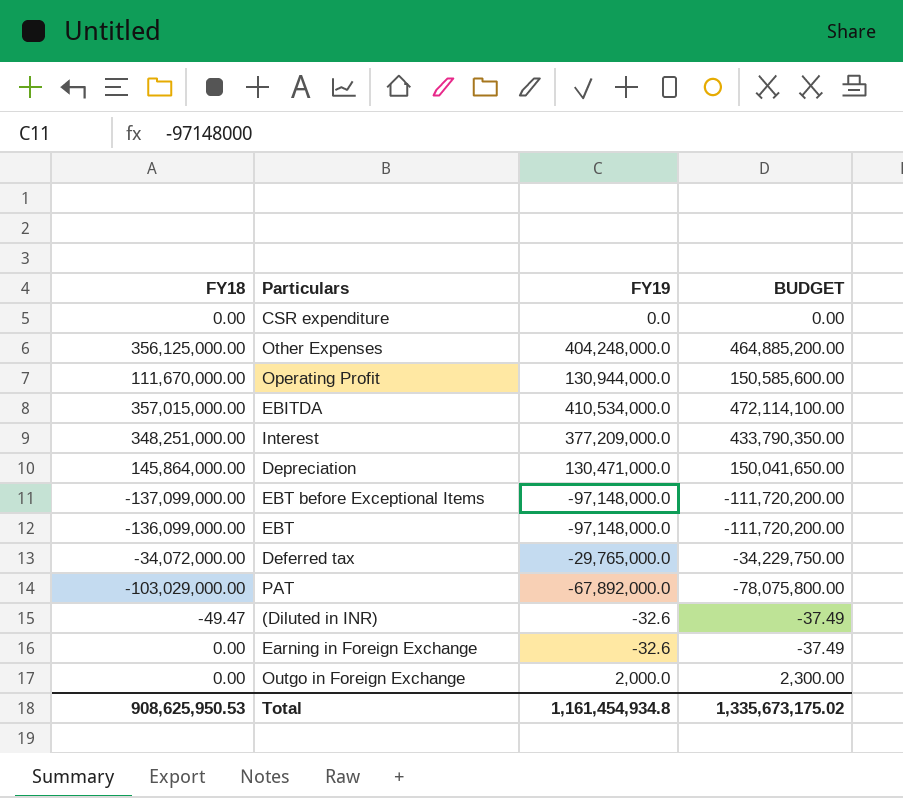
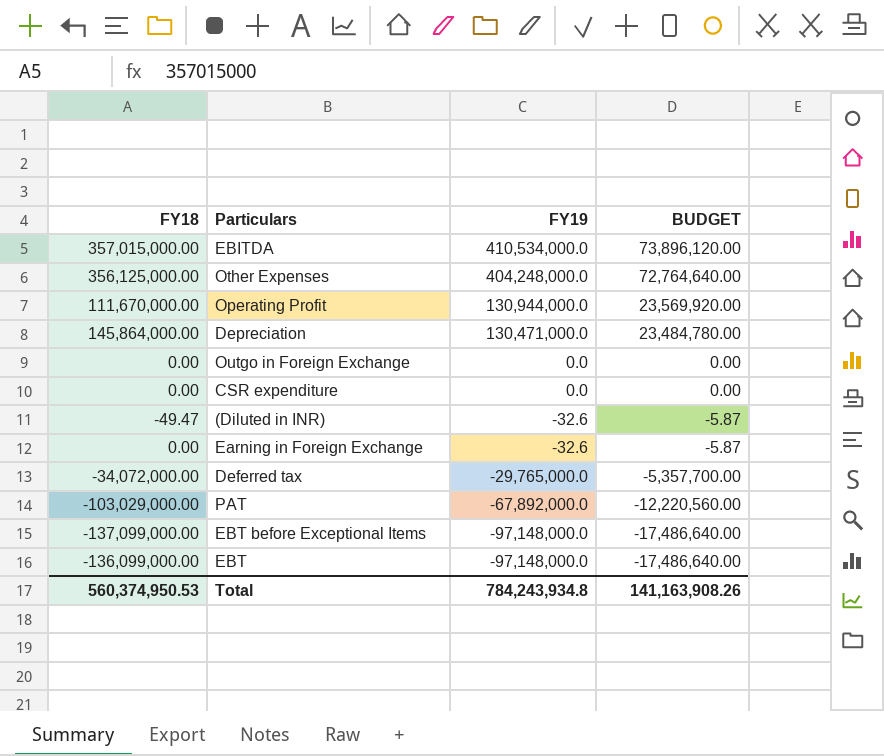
row order: none -> FY19 descending
column BUDGET | formula: [FY19] * 1.15 -> [FY19] * 0.18
row Interest: 348,251,000.00 | 377,209,000.0 | 433,790,350.00 -> none
Outgo in Foreign Exchange | FY19: 2,000.0 -> 0.0
Total | FY18: 908,625,950.53 -> 560,374,950.53
Total | FY19: 1,161,454,934.8 -> 784,243,934.8
Total | BUDGET: 1,335,673,175.02 -> 141,163,908.26

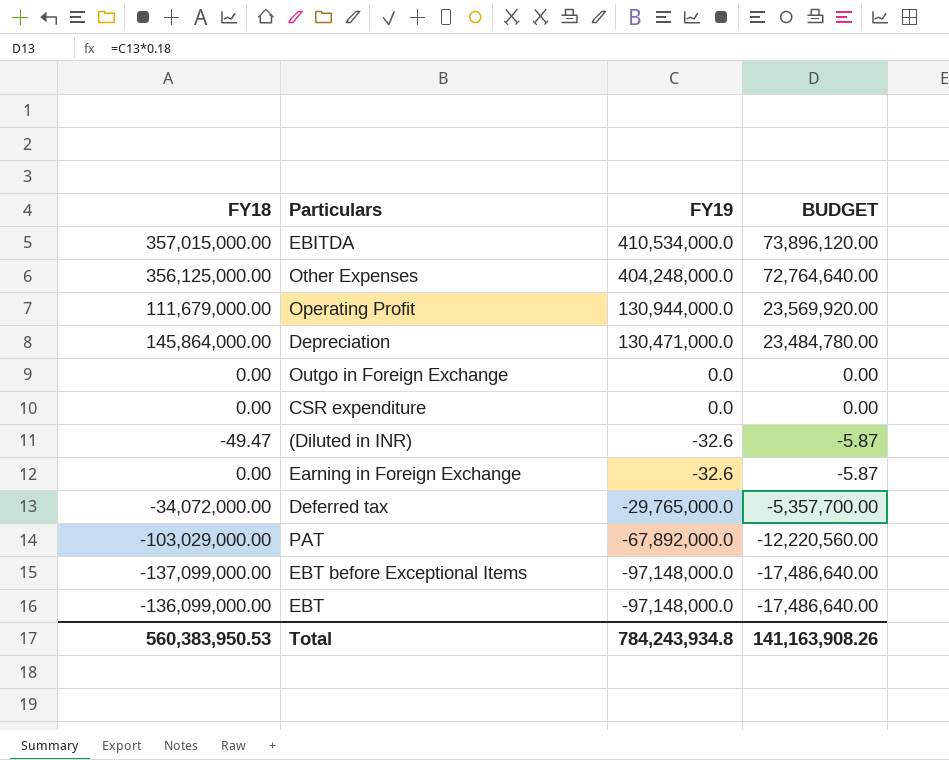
Operating Profit | FY18: 111,670,000.00 -> 111,679,000.00
Total | FY18: 560,374,950.53 -> 560,383,950.53

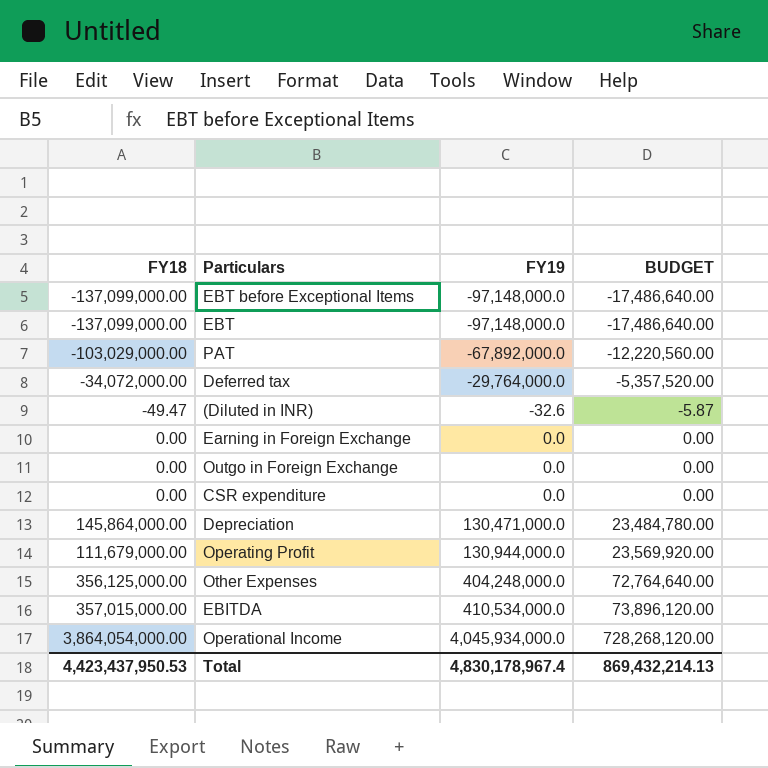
row order: FY19 descending -> FY19 ascending
EBT | FY18: -136,099,000.00 -> -137,099,000.00
Deferred tax | FY19: -29,765,000.0 -> -29,764,000.0
Deferred tax | BUDGET: -5,357,700.00 -> -5,357,520.00
Earning in Foreign Exchange | FY19: -32.6 -> 0.0
Earning in Foreign Exchange | BUDGET: -5.87 -> 0.00
row Operational Income: none -> 3,864,054,000.00 | 4,045,934,000.0 | 728,268,120.00
Total | FY18: 560,383,950.53 -> 4,423,437,950.53
Total | FY19: 784,243,934.8 -> 4,830,178,967.4
Total | BUDGET: 141,163,908.26 -> 869,432,214.13

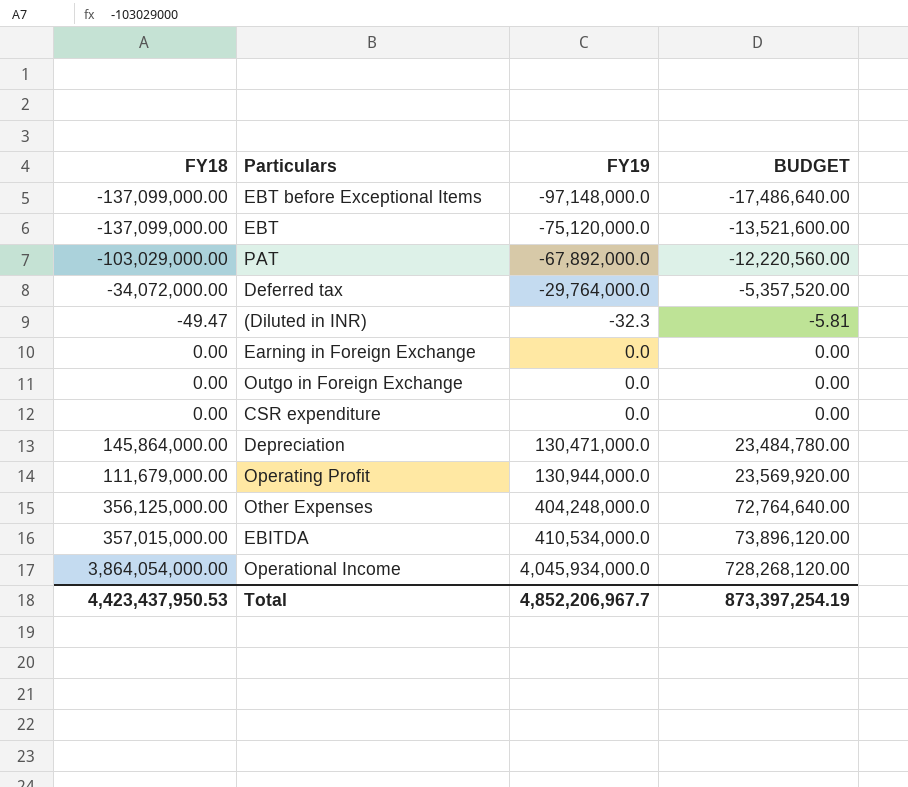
EBT | FY19: -97,148,000.0 -> -75,120,000.0
EBT | BUDGET: -17,486,640.00 -> -13,521,600.00
(Diluted in INR) | FY19: -32.6 -> -32.3
(Diluted in INR) | BUDGET: -5.87 -> -5.81
Total | FY19: 4,830,178,967.4 -> 4,852,206,967.7
Total | BUDGET: 869,432,214.13 -> 873,397,254.19

